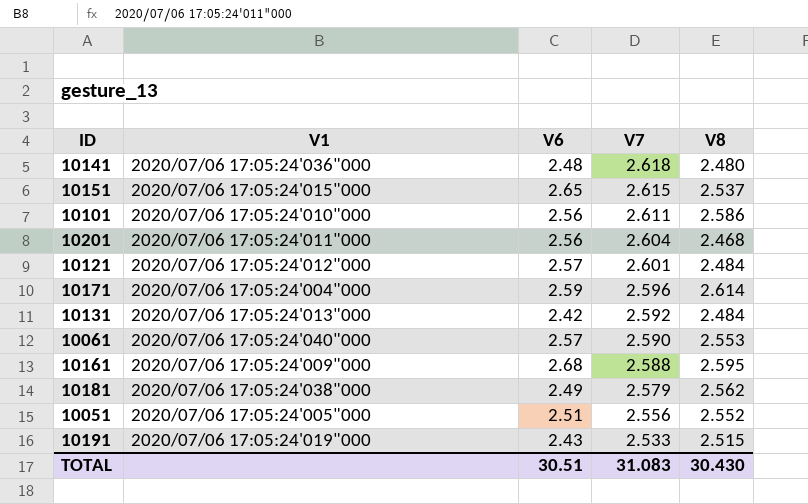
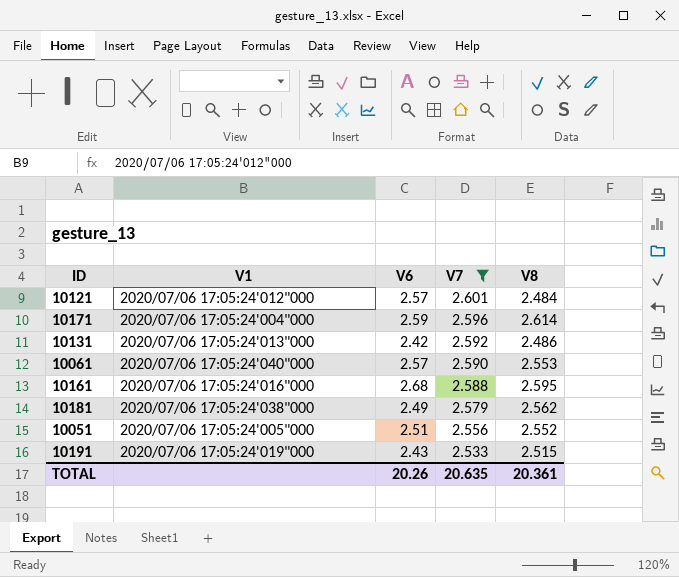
filter: none -> V7 <= 2.601
10131 | V8: 2.484 -> 2.486
10161 | V1: 2020/07/06 17:05:24'009"000 -> 2020/07/06 17:05:24'016"000
TOTAL | V6: 30.51 -> 20.26
TOTAL | V7: 31.083 -> 20.635
TOTAL | V8: 30.430 -> 20.361

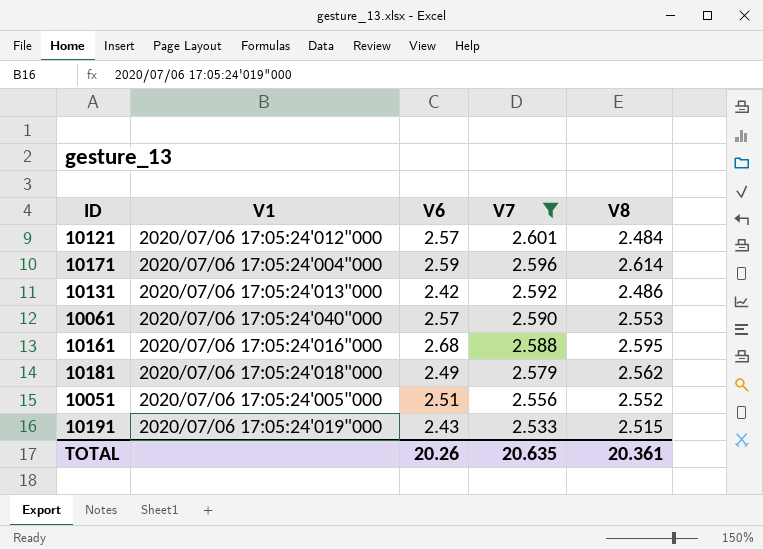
10181 | V1: 2020/07/06 17:05:24'038"000 -> 2020/07/06 17:05:24'018"000

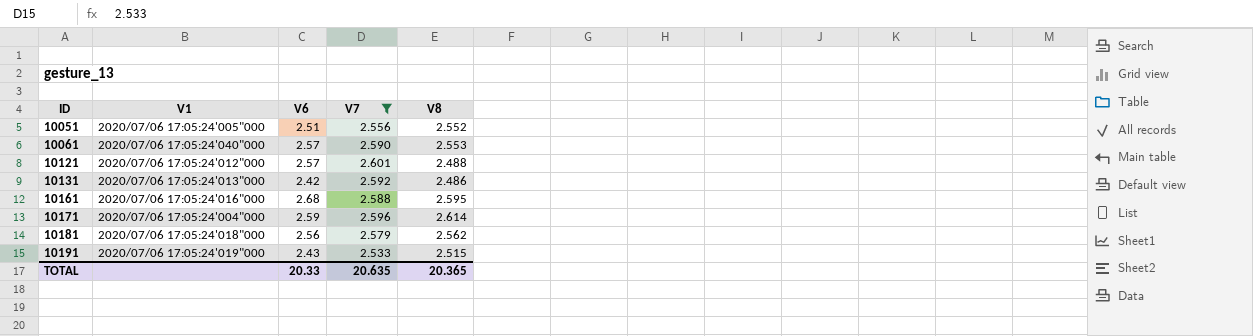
row order: V7 descending -> ID ascending
10121 | V8: 2.484 -> 2.488
10181 | V6: 2.49 -> 2.56
TOTAL | V6: 20.26 -> 20.33
TOTAL | V8: 20.361 -> 20.365

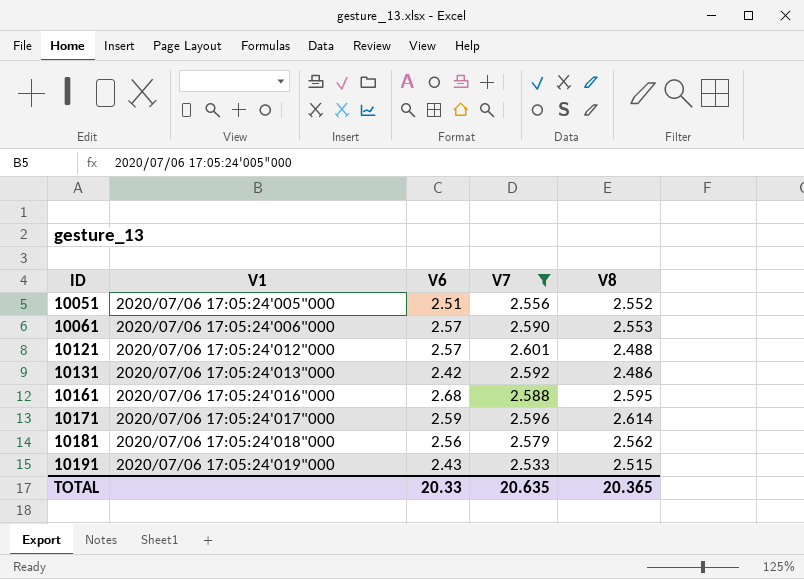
10061 | V1: 2020/07/06 17:05:24'040"000 -> 2020/07/06 17:05:24'006"000
10171 | V1: 2020/07/06 17:05:24'004"000 -> 2020/07/06 17:05:24'017"000

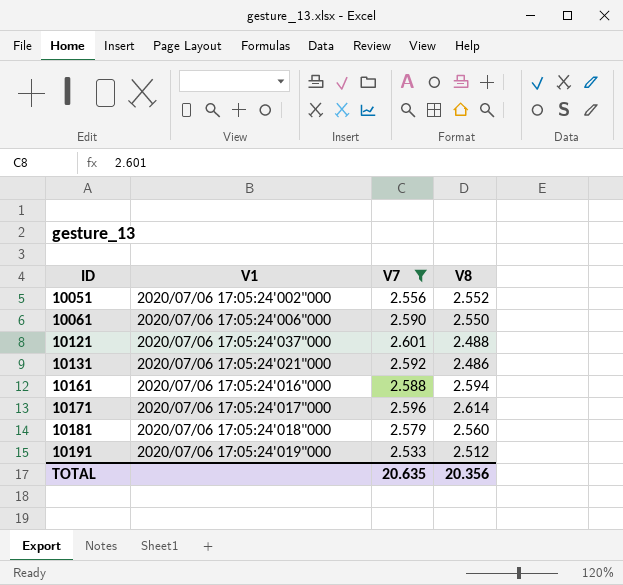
column V6 | position: 3 -> none
10051 | V1: 2020/07/06 17:05:24'005"000 -> 2020/07/06 17:05:24'002"000
10061 | V8: 2.553 -> 2.550
10121 | V1: 2020/07/06 17:05:24'012"000 -> 2020/07/06 17:05:24'037"000
10131 | V1: 2020/07/06 17:05:24'013"000 -> 2020/07/06 17:05:24'021"000
10161 | V8: 2.595 -> 2.594
10181 | V8: 2.562 -> 2.560
10191 | V8: 2.515 -> 2.512
TOTAL | V8: 20.365 -> 20.356

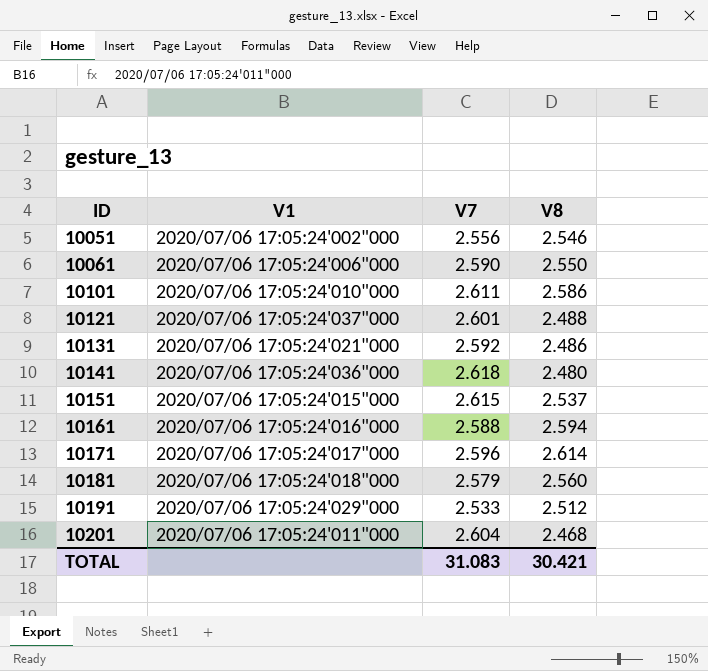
filter: V7 <= 2.601 -> none
10051 | V8: 2.552 -> 2.546
10191 | V1: 2020/07/06 17:05:24'019"000 -> 2020/07/06 17:05:24'029"000
TOTAL | V7: 20.635 -> 31.083
TOTAL | V8: 20.356 -> 30.421

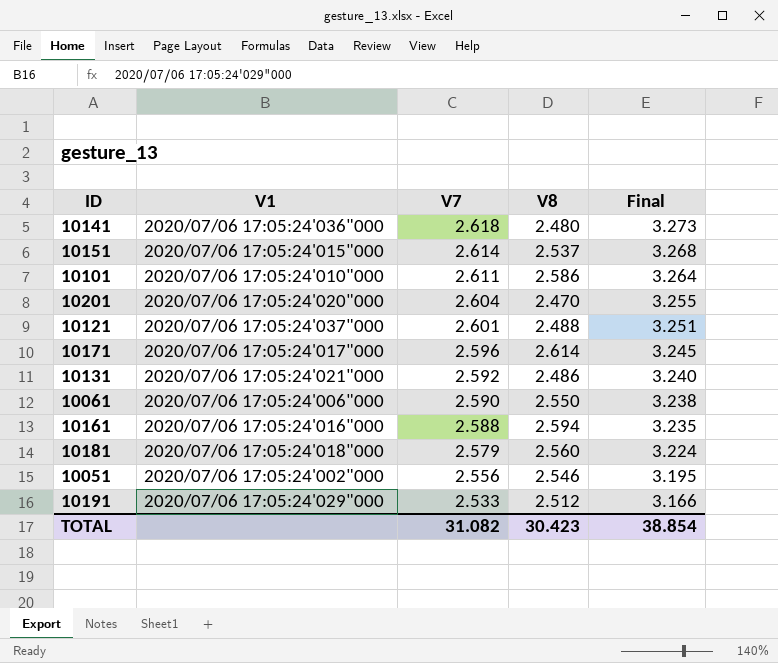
row order: ID ascending -> V7 descending
column Final | formula: none -> [V7] * 1.25
10151 | V7: 2.615 -> 2.614
10201 | V1: 2020/07/06 17:05:24'011"000 -> 2020/07/06 17:05:24'020"000
10201 | V8: 2.468 -> 2.470
TOTAL | V7: 31.083 -> 31.082
TOTAL | V8: 30.421 -> 30.423

